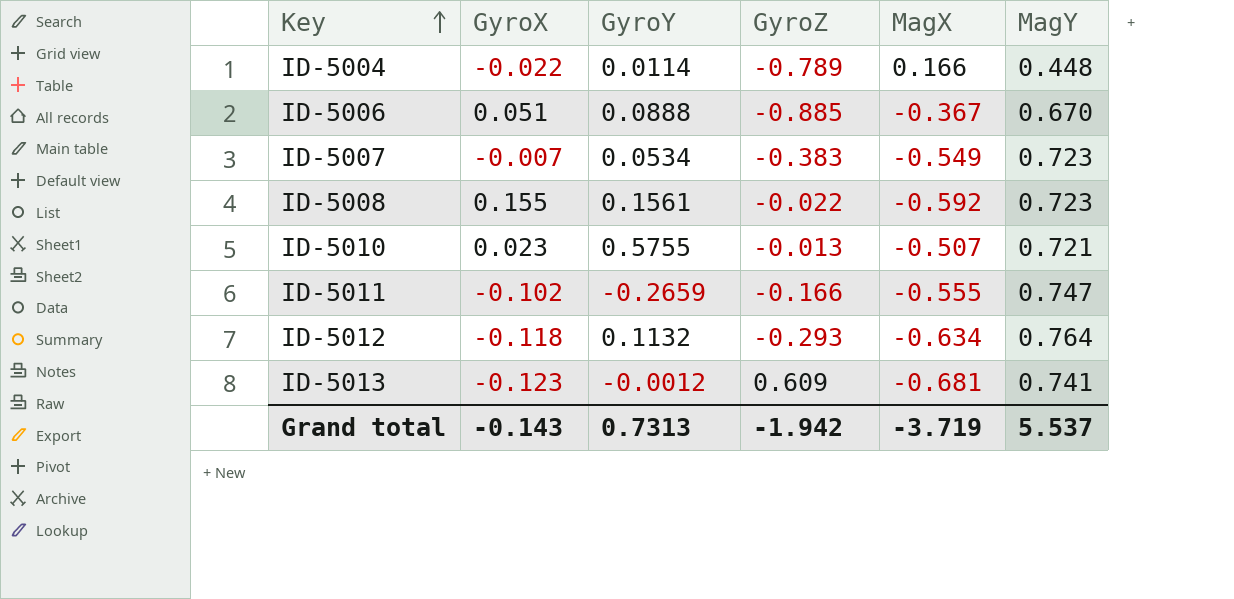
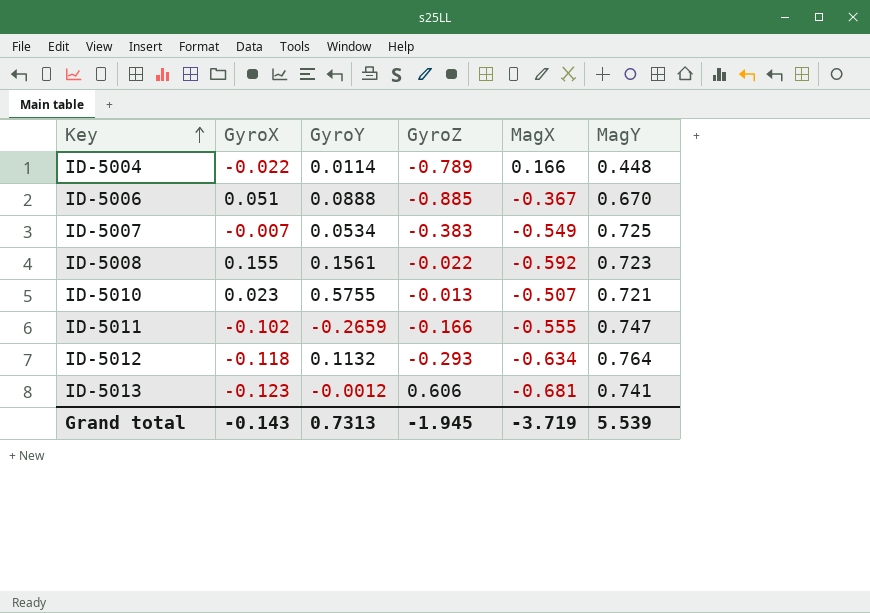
ID-5007 | MagY: 0.723 -> 0.725
ID-5013 | GyroZ: 0.609 -> 0.606
Grand total | GyroZ: -1.942 -> -1.945
Grand total | MagY: 5.537 -> 5.539

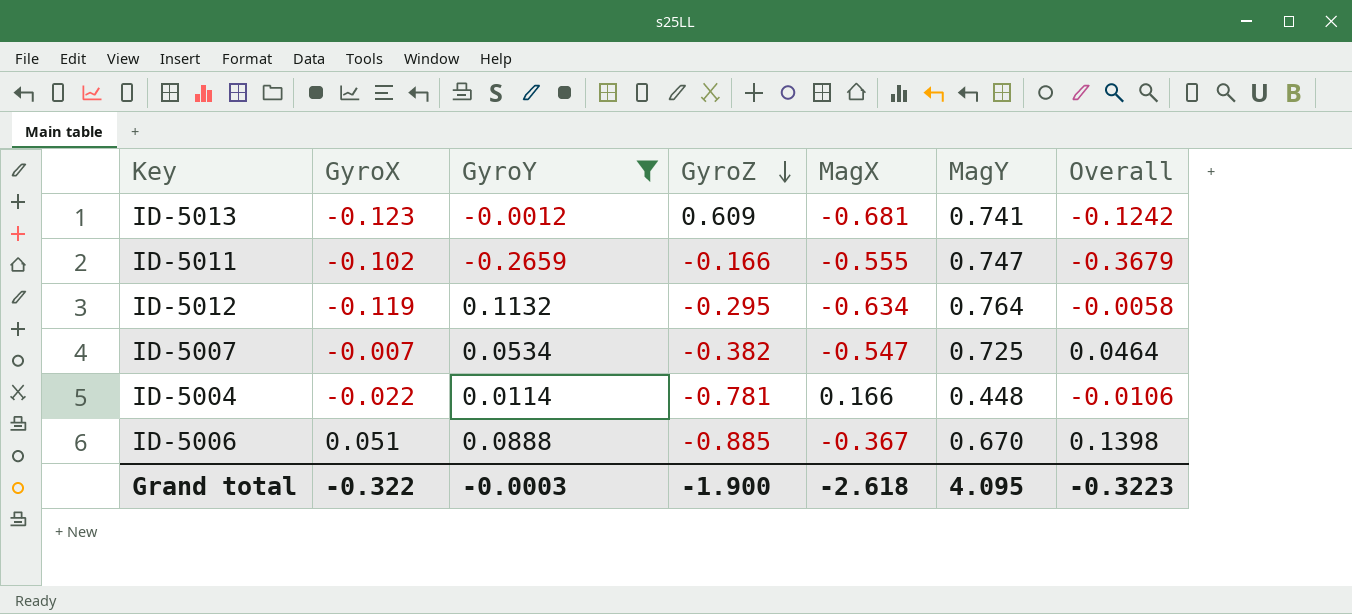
filter: none -> GyroY <= 0.1132
row order: Key ascending -> GyroZ descending
column Overall | formula: none -> [GyroX] + [GyroY]
ID-5013 | GyroZ: 0.606 -> 0.609
ID-5012 | GyroX: -0.118 -> -0.119
ID-5012 | GyroZ: -0.293 -> -0.295
ID-5007 | GyroZ: -0.383 -> -0.382
ID-5007 | MagX: -0.549 -> -0.547
ID-5004 | GyroZ: -0.789 -> -0.781
Grand total | GyroX: -0.143 -> -0.322
Grand total | GyroY: 0.7313 -> -0.0003
Grand total | GyroZ: -1.945 -> -1.900
Grand total | MagX: -3.719 -> -2.618
Grand total | MagY: 5.539 -> 4.095

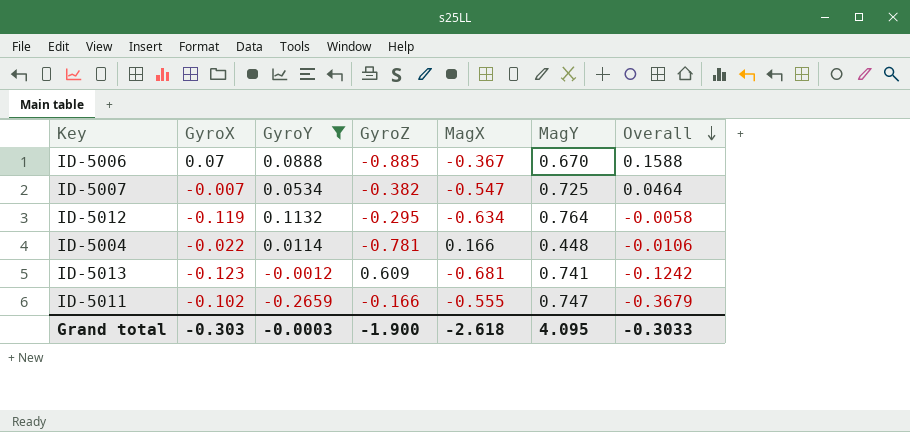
row order: GyroZ descending -> Overall descending
ID-5006 | GyroX: 0.051 -> 0.07
ID-5006 | Overall: 0.1398 -> 0.1588
Grand total | GyroX: -0.322 -> -0.303
Grand total | Overall: -0.3223 -> -0.3033

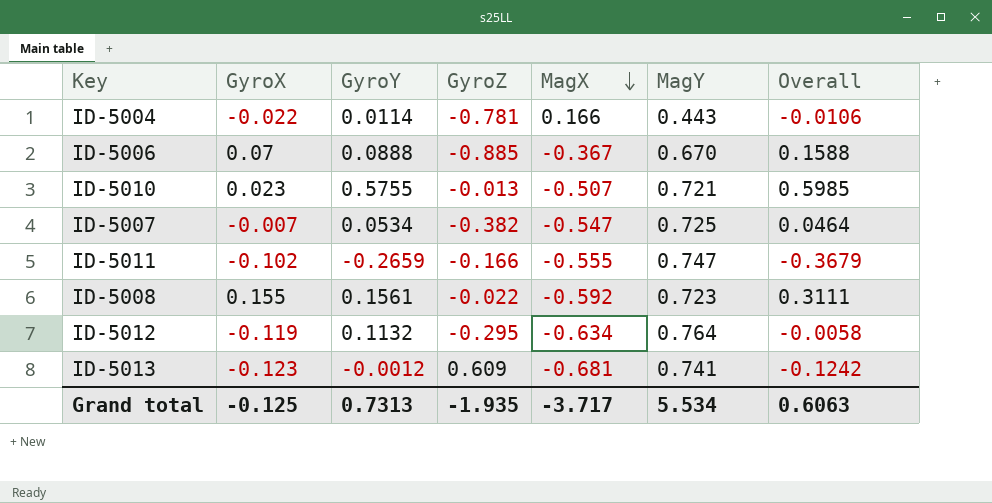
filter: GyroY <= 0.1132 -> none
row order: Overall descending -> MagX descending
ID-5004 | MagY: 0.448 -> 0.443
Grand total | GyroX: -0.303 -> -0.125
Grand total | GyroY: -0.0003 -> 0.7313
Grand total | GyroZ: -1.900 -> -1.935
Grand total | MagX: -2.618 -> -3.717
Grand total | MagY: 4.095 -> 5.534
Grand total | Overall: -0.3033 -> 0.6063

